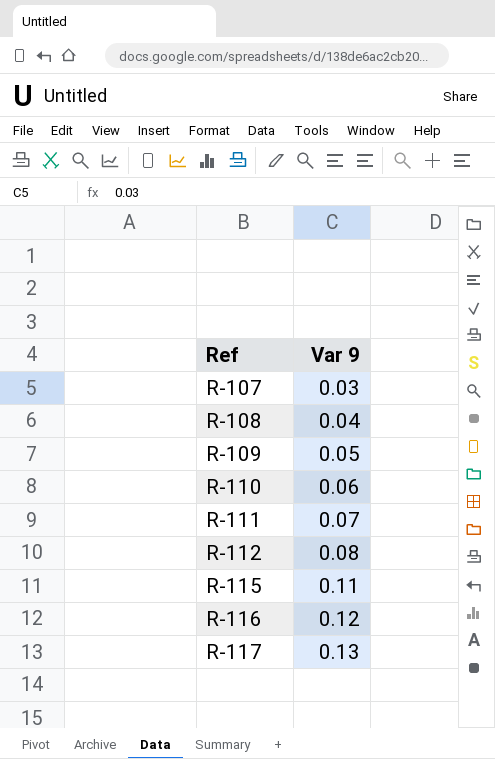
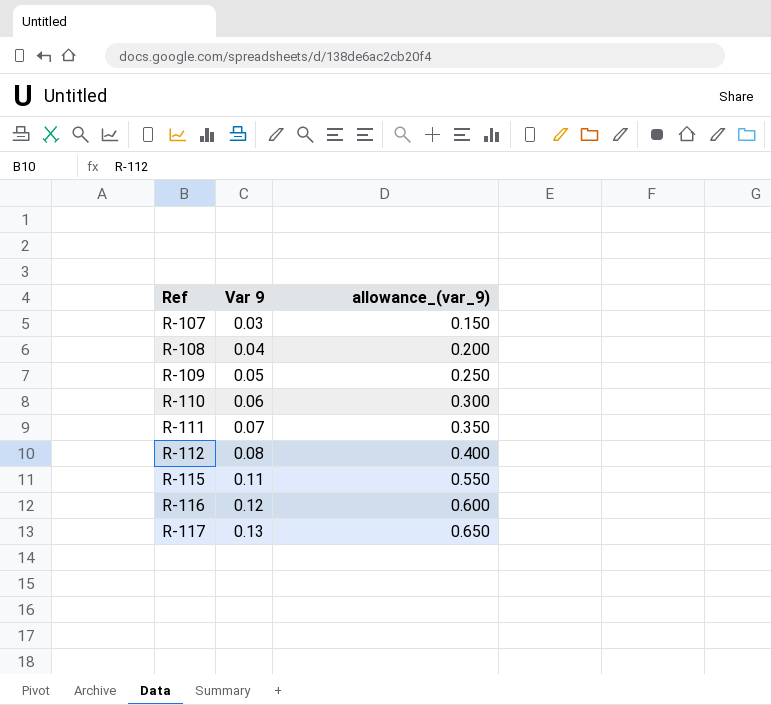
column allowance_(var_9) | formula: none -> [Var 9] * 5

